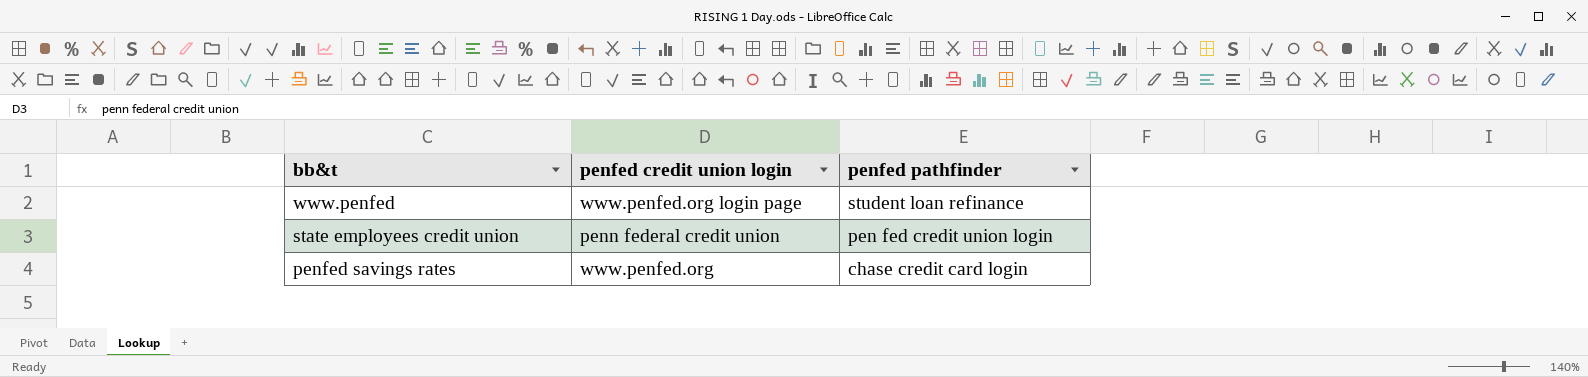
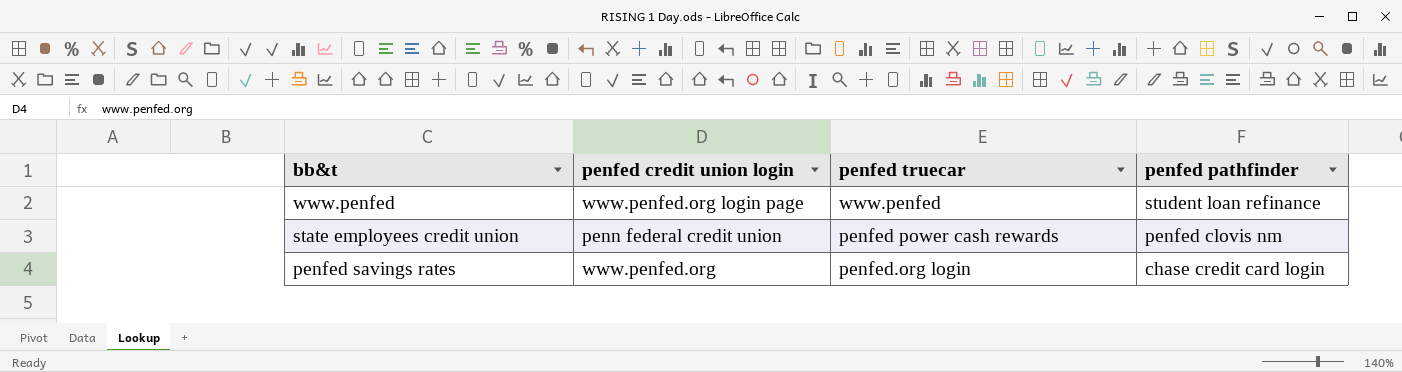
column penfed truecar | position: none -> 3
state employees credit union | penfed pathfinder: pen fed credit union login -> penfed clovis nm

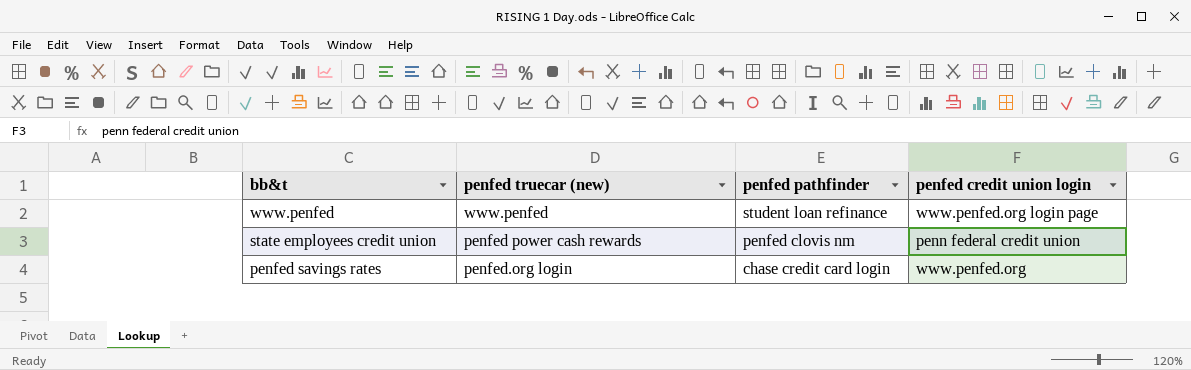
column name: penfed truecar -> penfed truecar (new)
column penfed credit union login | position: 2 -> 4

